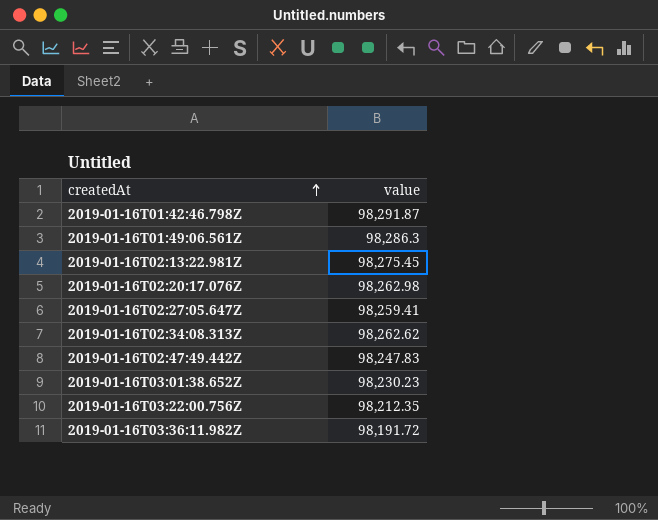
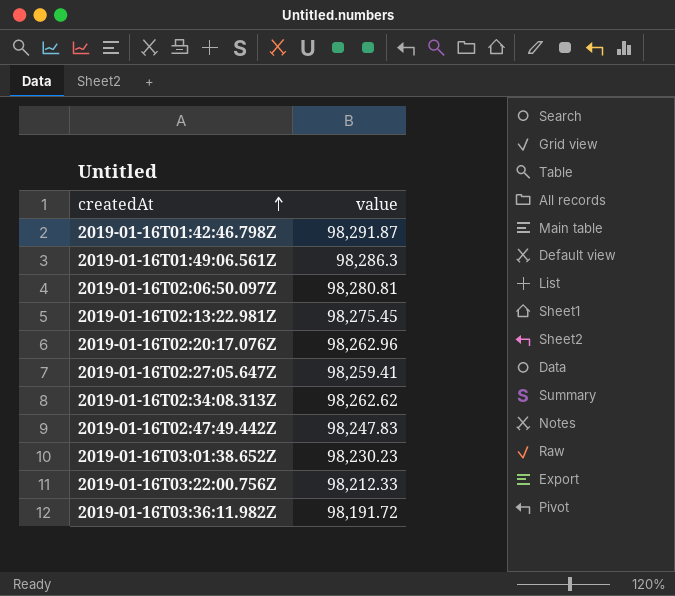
row 2019-01-16T02:06:50.097Z: none -> 98,280.81
2019-01-16T02:20:17.076Z | value: 98,262.98 -> 98,262.96
2019-01-16T03:22:00.756Z | value: 98,212.35 -> 98,212.33

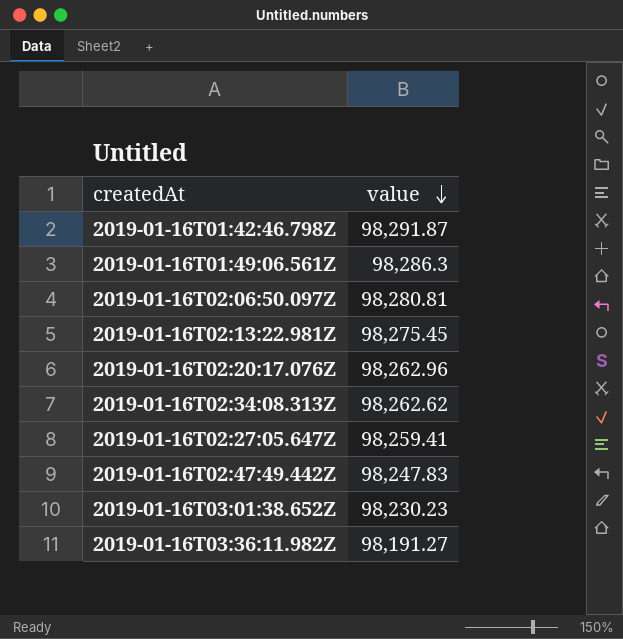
row order: createdAt ascending -> value descending
row 2019-01-16T03:22:00.756Z: 98,212.33 -> none
2019-01-16T03:36:11.982Z | value: 98,191.72 -> 98,191.27

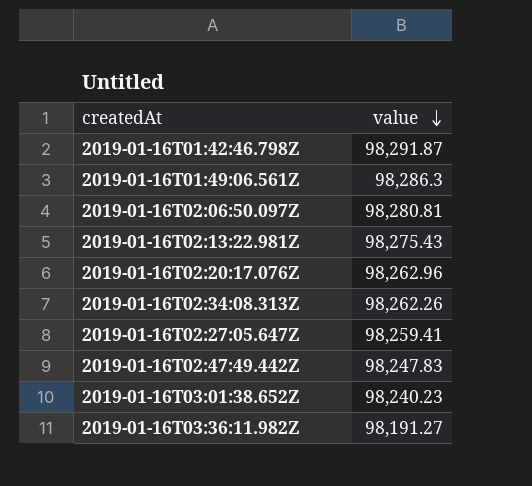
2019-01-16T02:13:22.981Z | value: 98,275.45 -> 98,275.43
2019-01-16T02:34:08.313Z | value: 98,262.62 -> 98,262.26
2019-01-16T03:01:38.652Z | value: 98,230.23 -> 98,240.23

